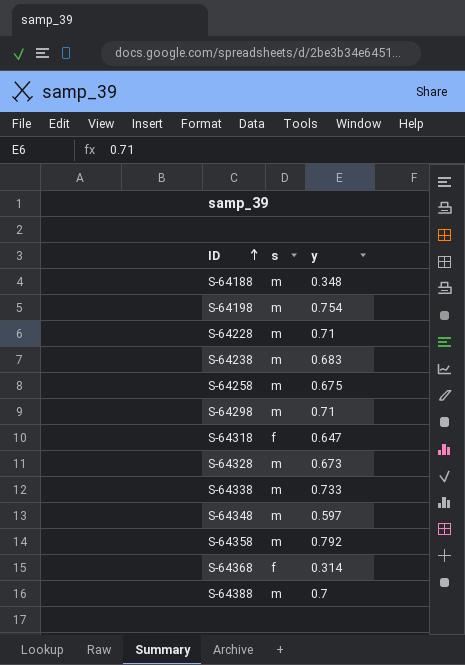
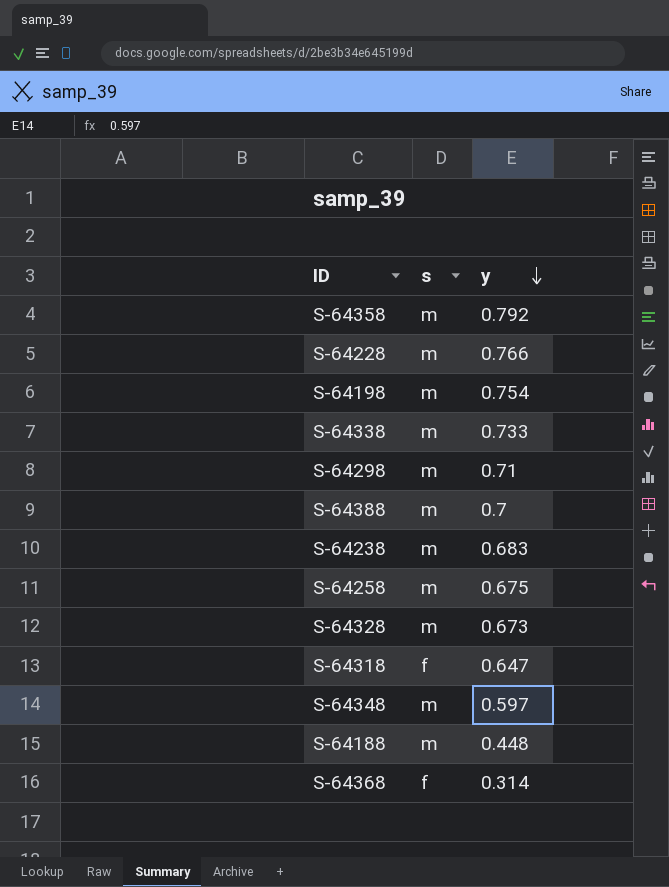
row order: ID ascending -> y descending
S-64228 | y: 0.71 -> 0.766
S-64188 | y: 0.348 -> 0.448

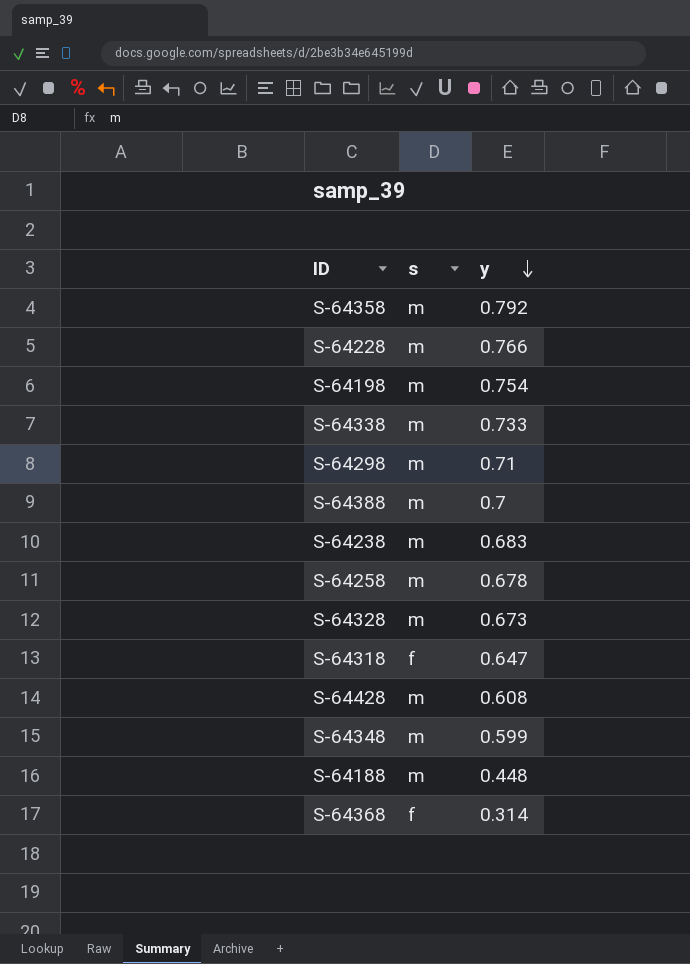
S-64258 | y: 0.675 -> 0.678
row S-64428: none -> m | 0.608
S-64348 | y: 0.597 -> 0.599

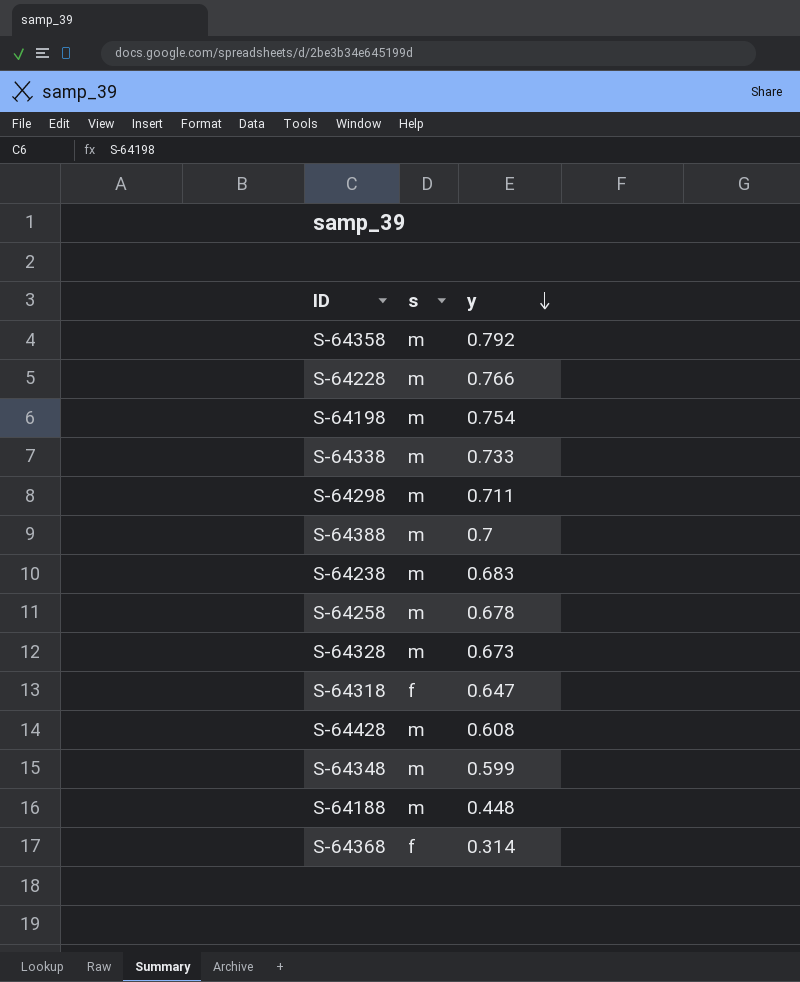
S-64298 | y: 0.71 -> 0.711

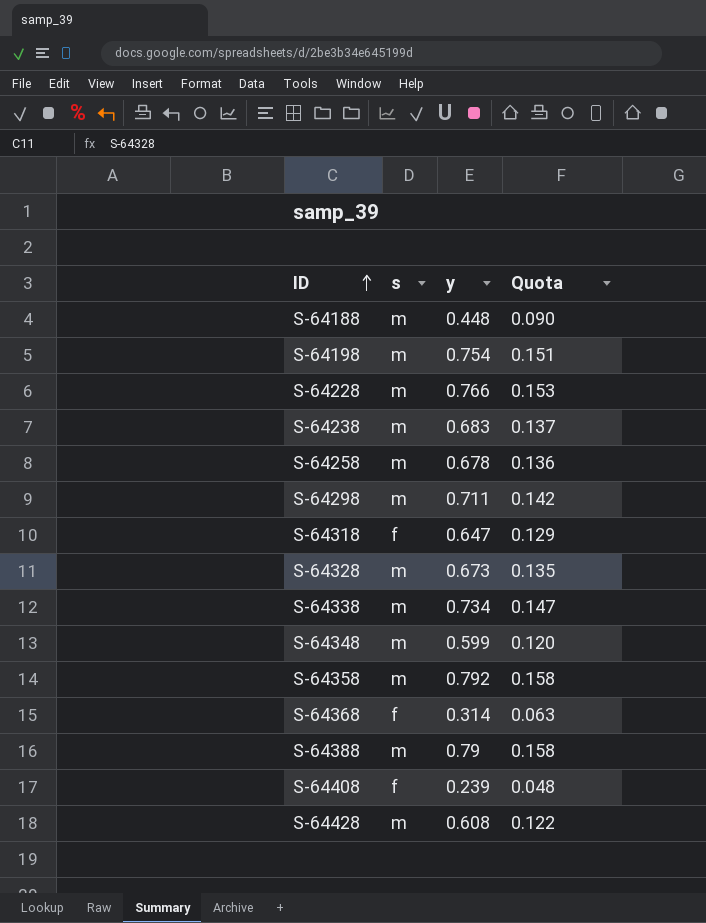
row order: y descending -> ID ascending
column Quota | formula: none -> [y] * 0.2
S-64338 | y: 0.733 -> 0.734
S-64388 | y: 0.7 -> 0.79
row S-64408: none -> f | 0.239 | 0.048

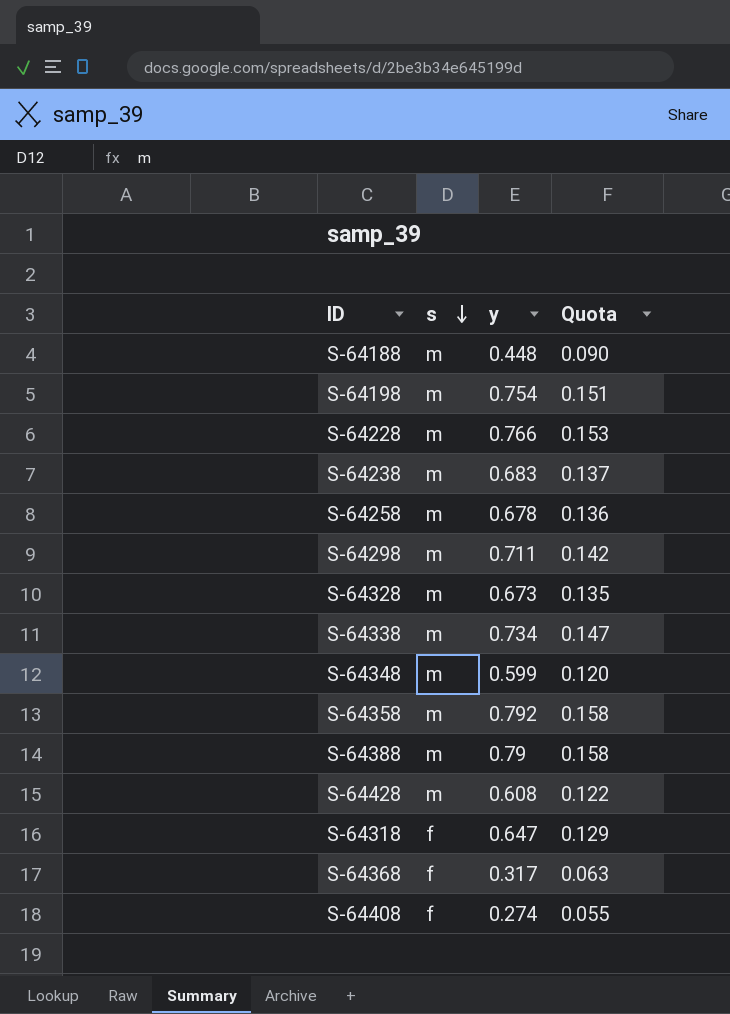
row order: ID ascending -> s descending
S-64368 | y: 0.314 -> 0.317
S-64408 | y: 0.239 -> 0.274
S-64408 | Quota: 0.048 -> 0.055

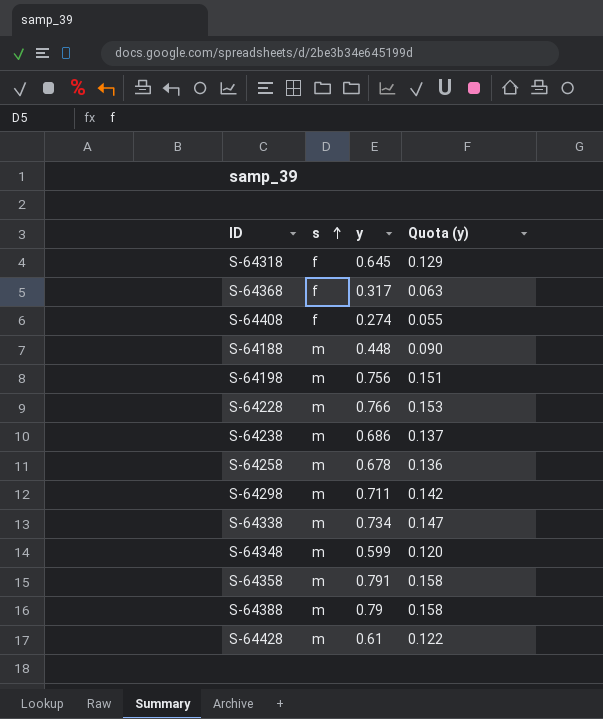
row order: s descending -> s ascending
column name: Quota -> Quota (y)
row S-64328: m | 0.673 | 0.135 -> none
S-64318 | y: 0.647 -> 0.645
S-64198 | y: 0.754 -> 0.756
S-64238 | y: 0.683 -> 0.686
S-64358 | y: 0.792 -> 0.791
S-64428 | y: 0.608 -> 0.61

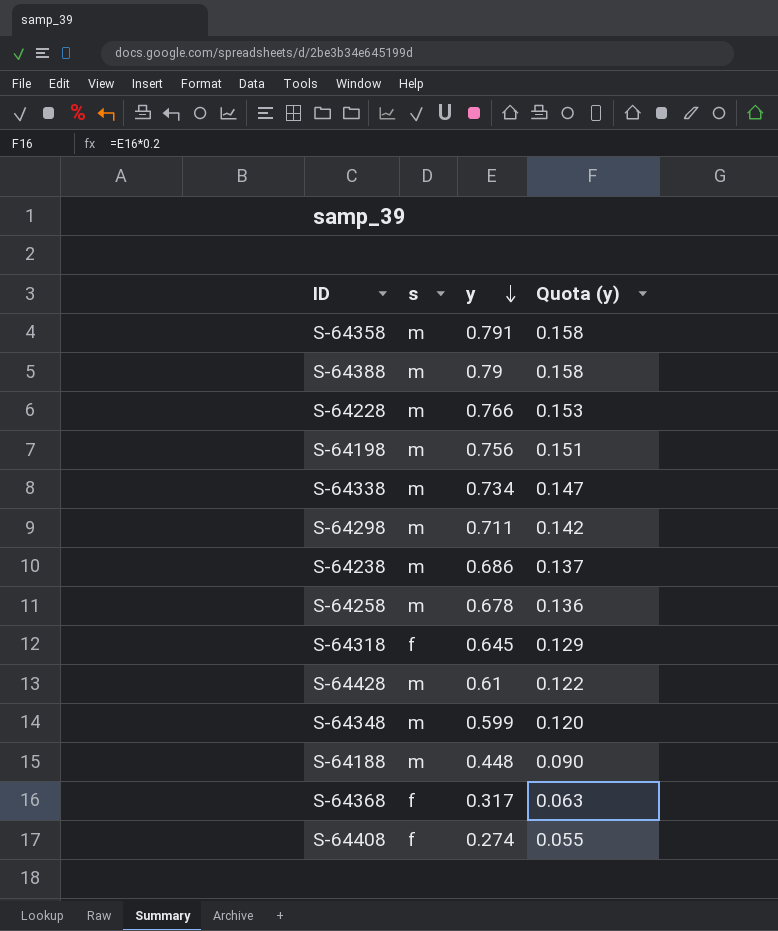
row order: s ascending -> y descending

